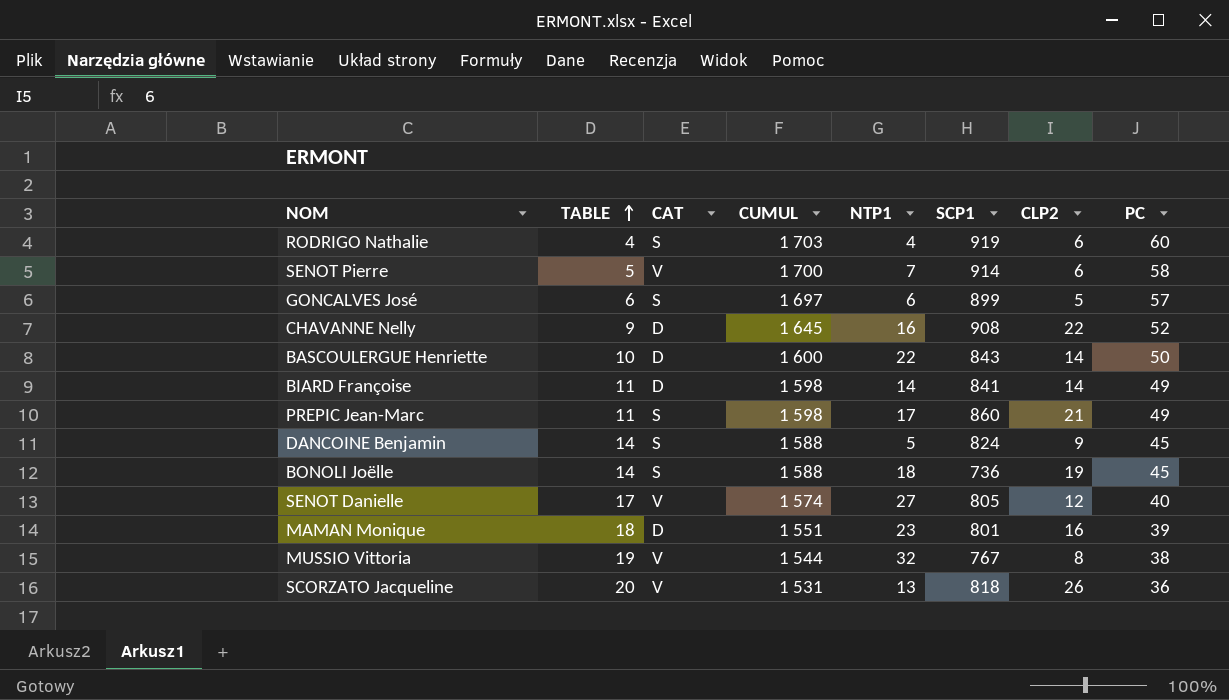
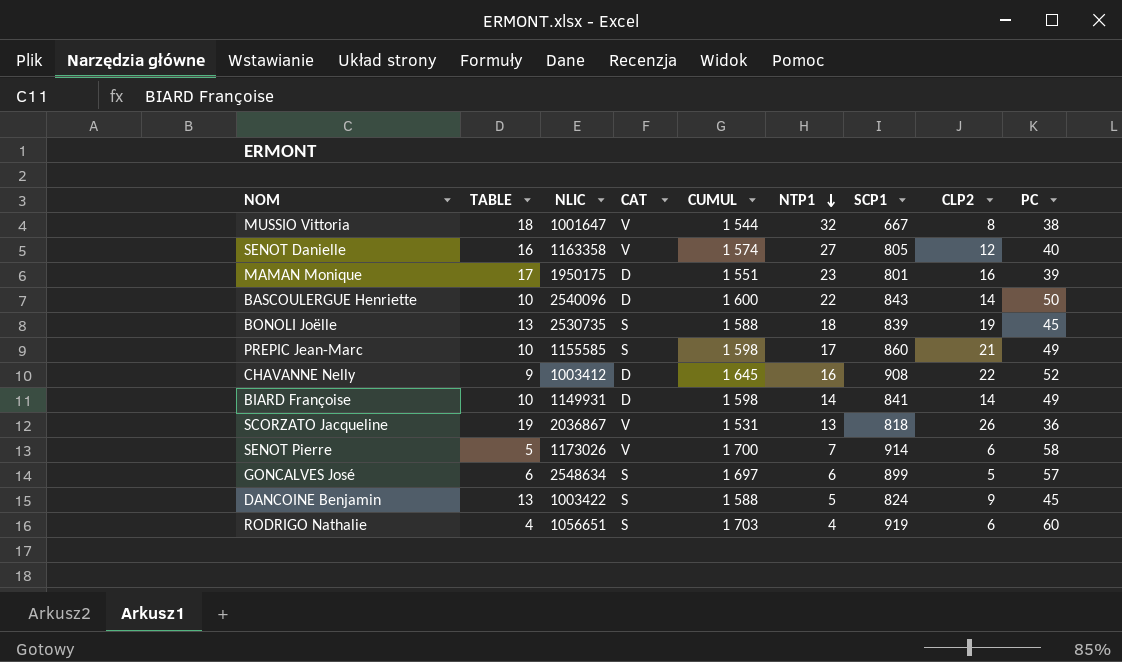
row order: TABLE ascending -> NTP1 descending
column NLIC | position: none -> 3
MUSSIO Vittoria | TABLE: 19 -> 18
MUSSIO Vittoria | SCP1: 767 -> 667
SENOT Danielle | TABLE: 17 -> 16
MAMAN Monique | TABLE: 18 -> 17
BONOLI Joëlle | TABLE: 14 -> 13
BONOLI Joëlle | SCP1: 736 -> 839
PREPIC Jean-Marc | TABLE: 11 -> 10
BIARD Françoise | TABLE: 11 -> 10
SCORZATO Jacqueline | TABLE: 20 -> 19
DANCOINE Benjamin | TABLE: 14 -> 13

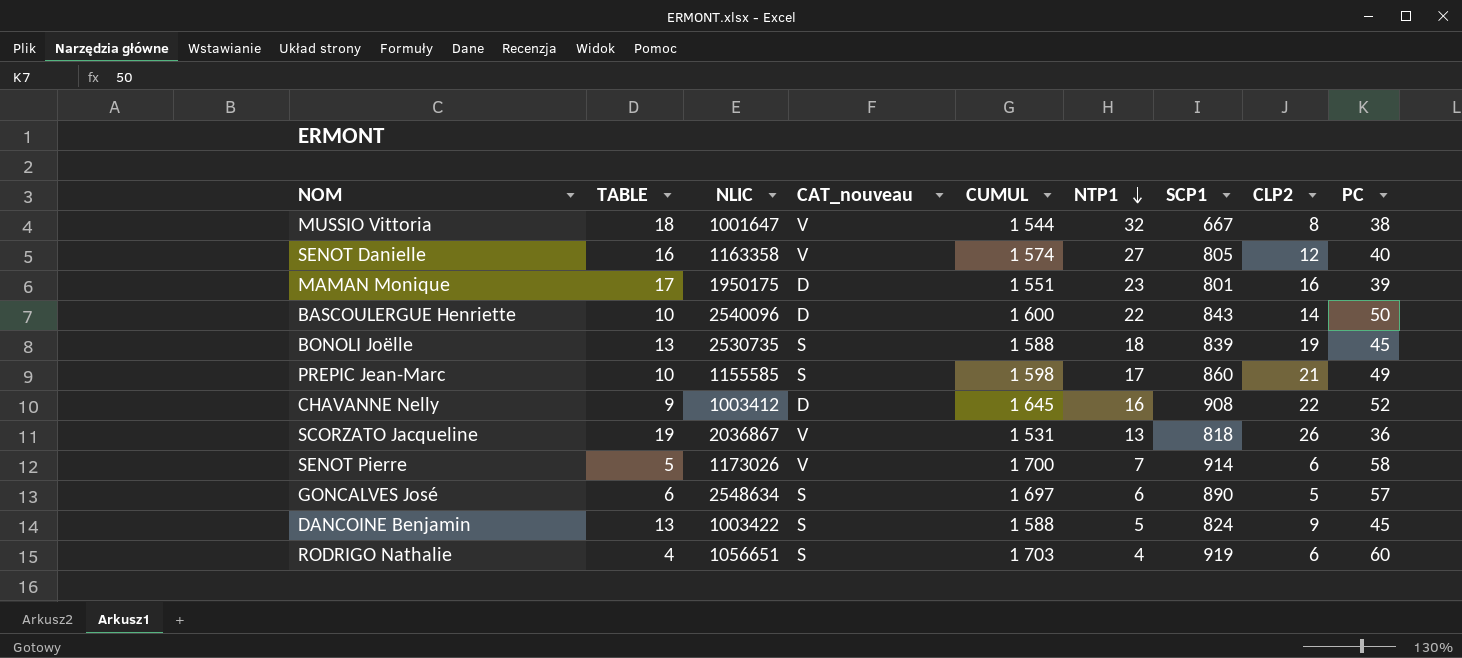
column name: CAT -> CAT_nouveau
row BIARD Françoise: 10 | 1149931 | D | 1 598 | 14 | 841 | 14 | 49 -> none
GONCALVES José | SCP1: 899 -> 890

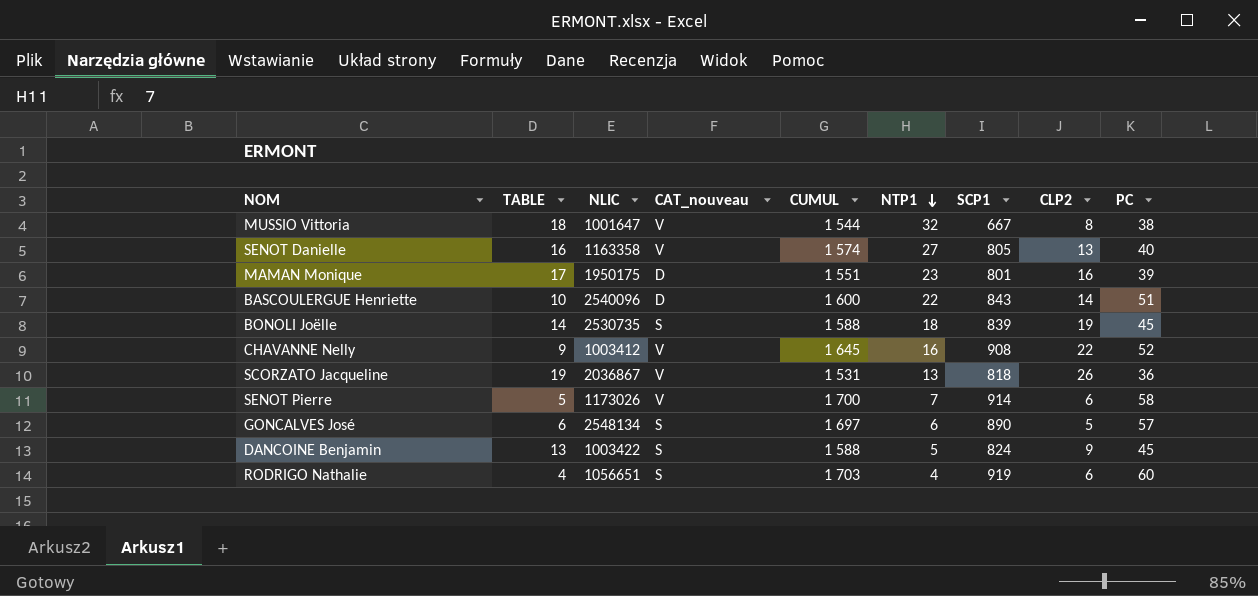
row PREPIC Jean-Marc: 10 | 1155585 | S | 1 598 | 17 | 860 | 21 | 49 -> none
SENOT Danielle | CLP2: 12 -> 13
BASCOULERGUE Henriette | PC: 50 -> 51
BONOLI Joëlle | TABLE: 13 -> 14
CHAVANNE Nelly | CAT_nouveau: D -> V
GONCALVES José | NLIC: 2548634 -> 2548134

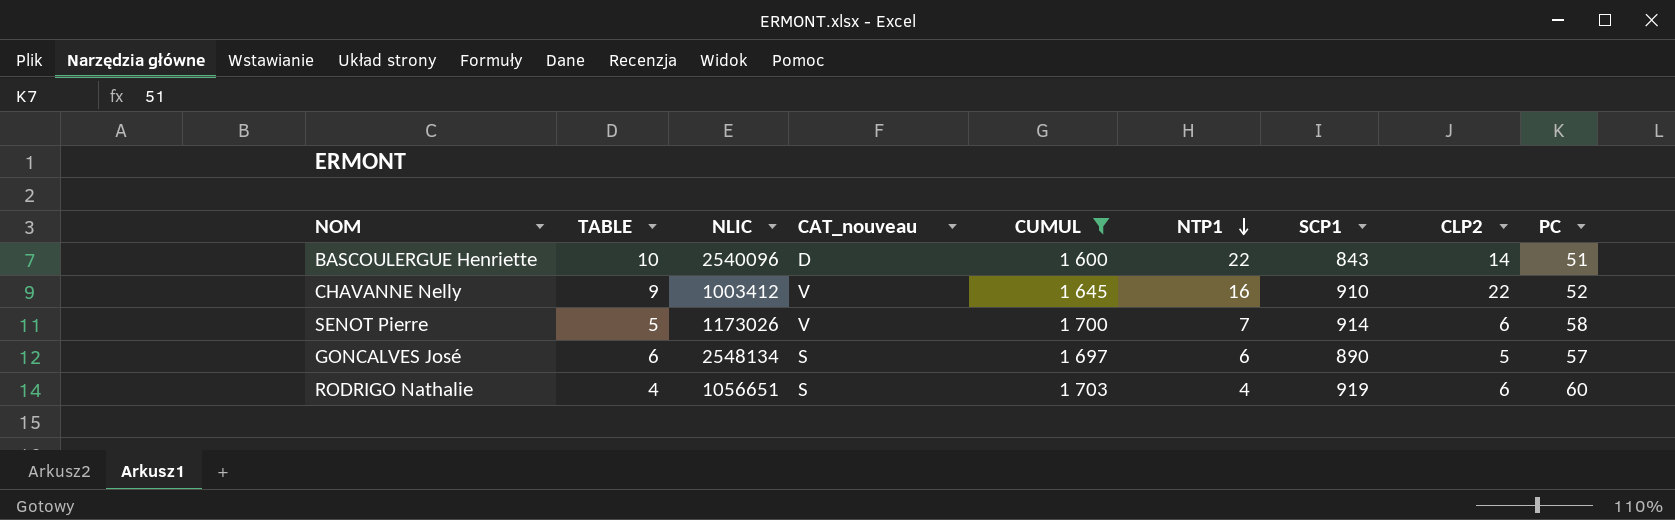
filter: none -> CUMUL >= 1 600
CHAVANNE Nelly | SCP1: 908 -> 910

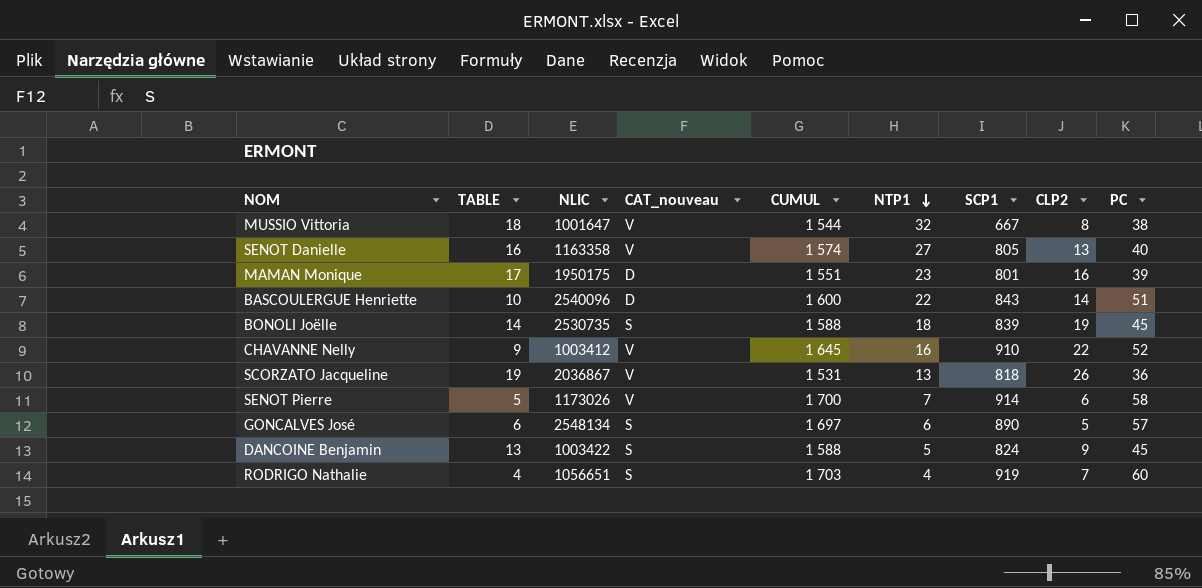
filter: CUMUL >= 1 600 -> none
RODRIGO Nathalie | CLP2: 6 -> 7

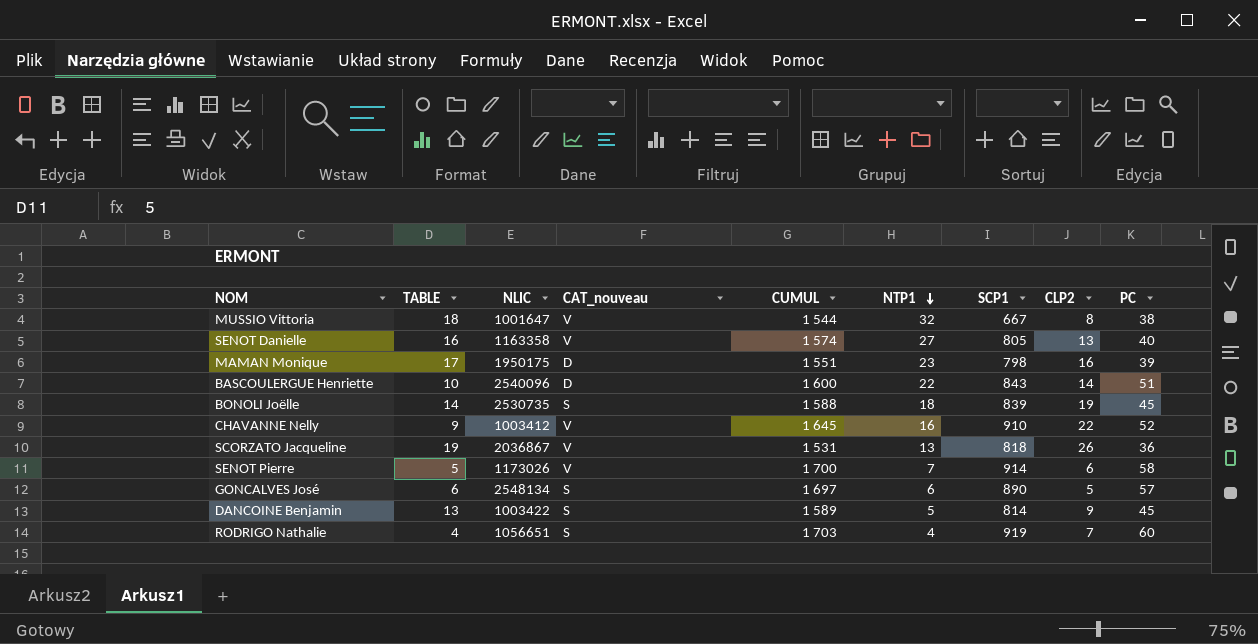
MAMAN Monique | SCP1: 801 -> 798
DANCOINE Benjamin | CUMUL: 1 588 -> 1 589
DANCOINE Benjamin | SCP1: 824 -> 814

